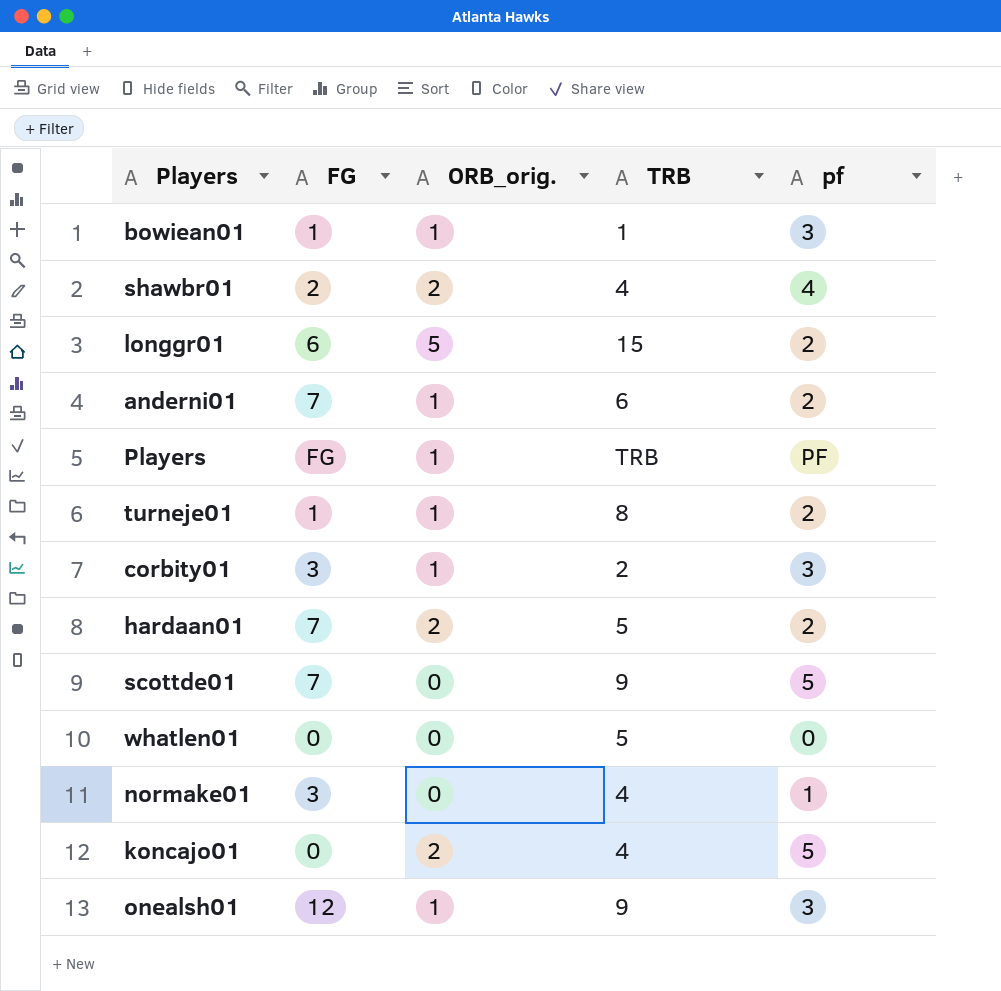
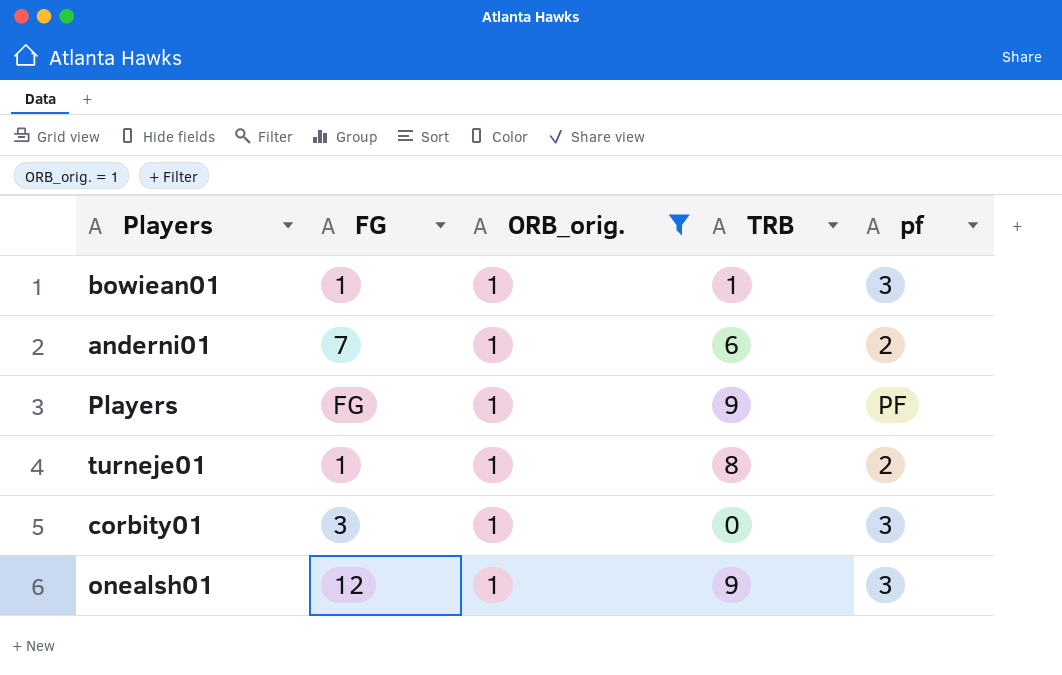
filter: none -> ORB_orig. = 1
Players | TRB: TRB -> 9
corbity01 | TRB: 2 -> 0

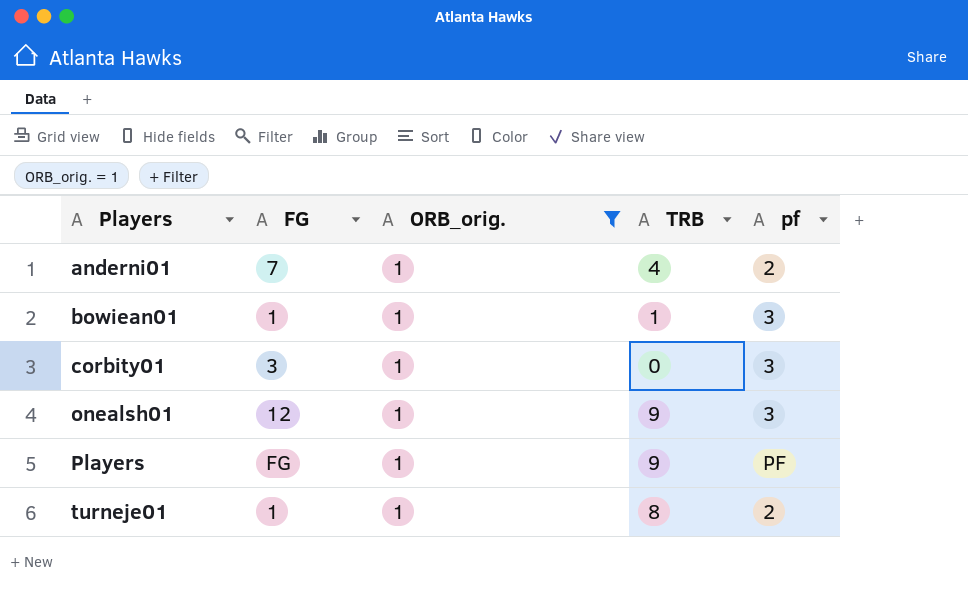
row order: none -> Players ascending
anderni01 | TRB: 6 -> 4

